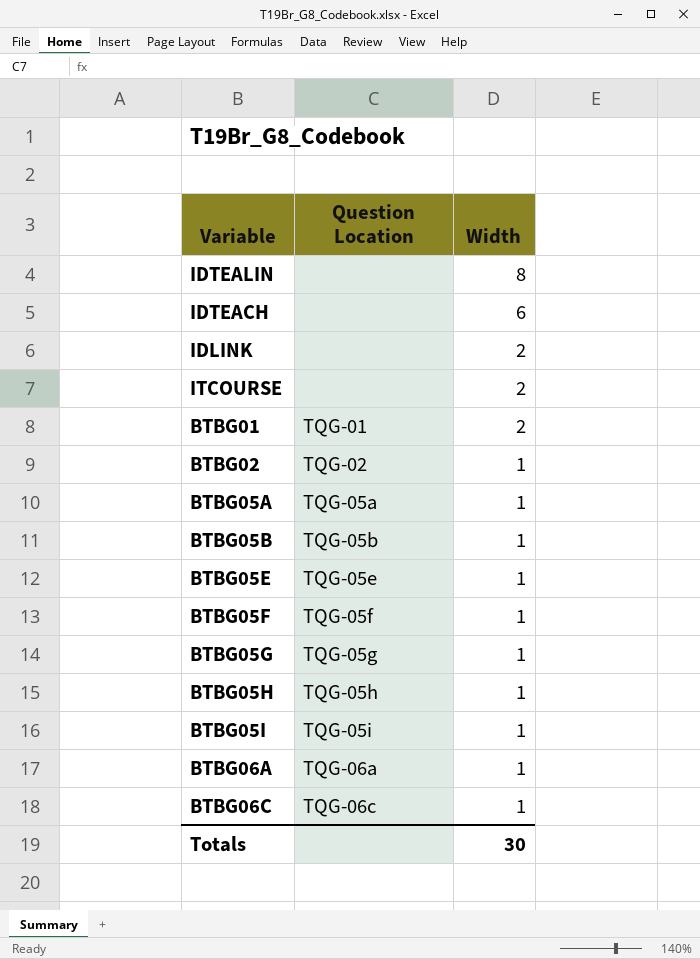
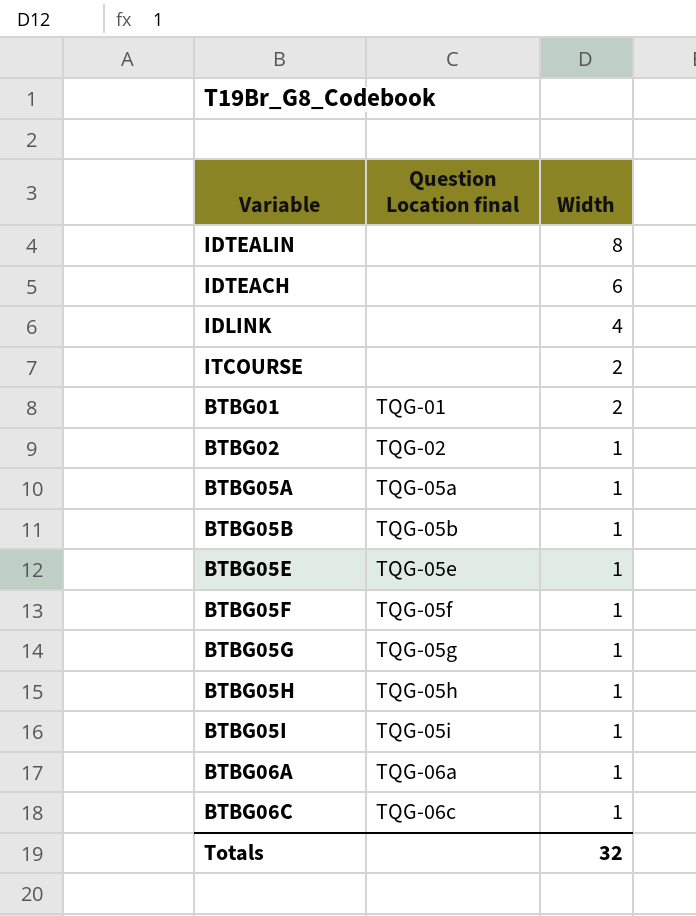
column name: Question Location -> Question Location final
IDLINK | Width: 2 -> 4
Totals | Width: 30 -> 32

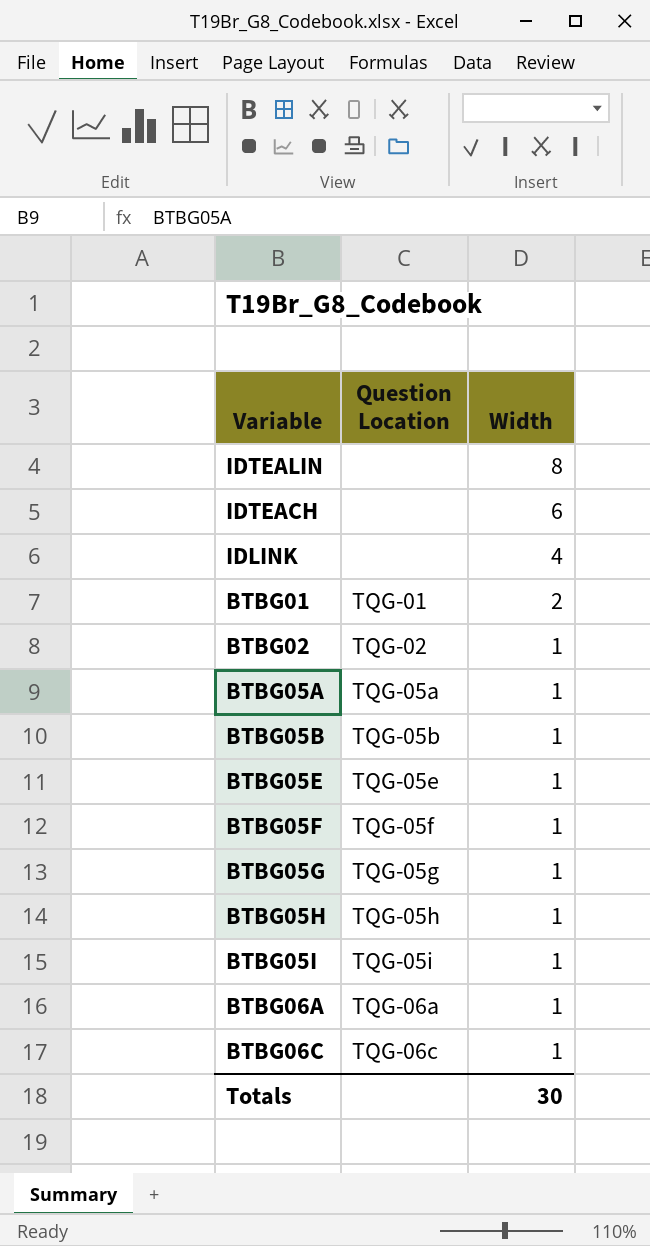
column name: Question Location final -> Question Location
row ITCOURSE: none | 2 -> none
Totals | Width: 32 -> 30

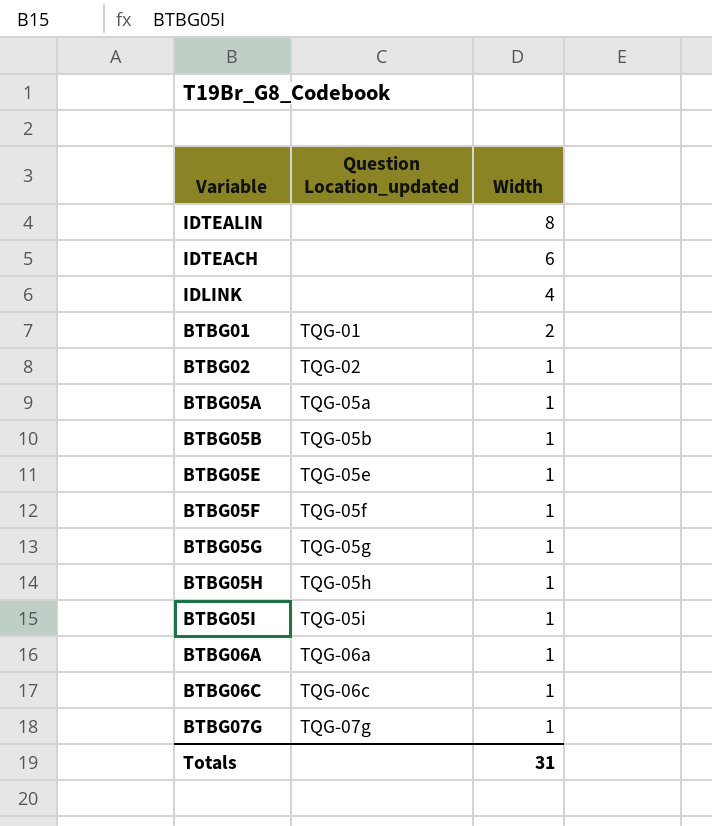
column name: Question Location -> Question Location_updated
row BTBG07G: none -> TQG-07g | 1
Totals | Width: 30 -> 31

